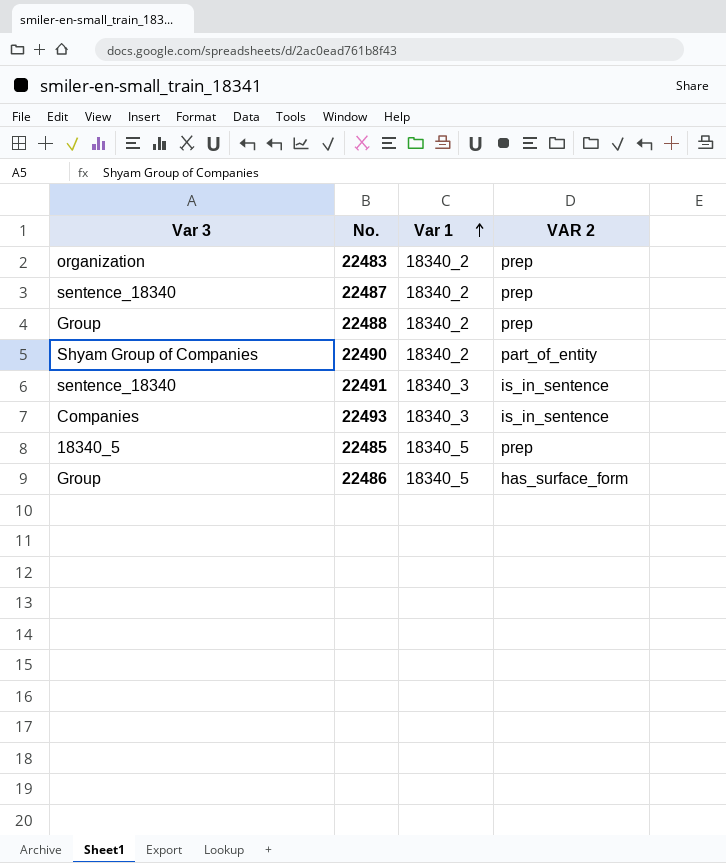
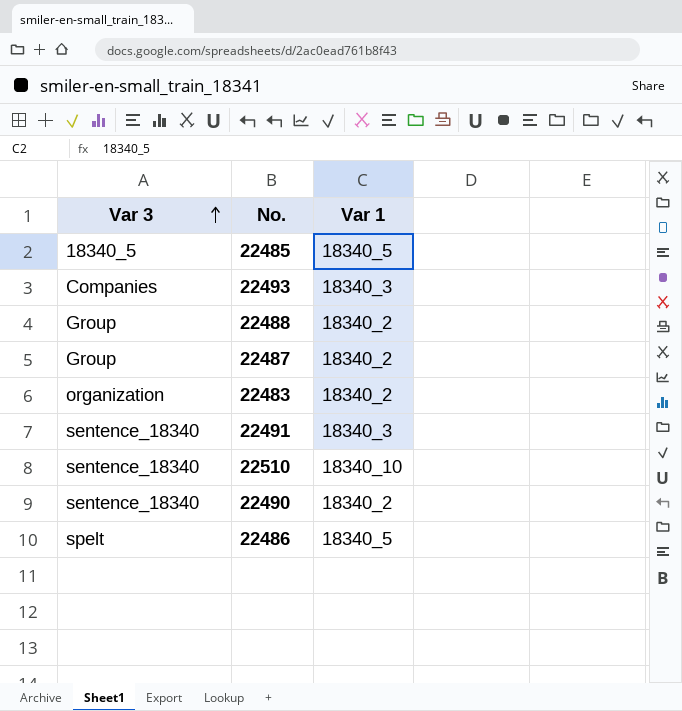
row order: Var 1 ascending -> Var 3 ascending
column VAR 2 | position: 4 -> none
22487 | Var 3: sentence_18340 -> Group
row 22510: none -> sentence_18340 | 18340_10
22490 | Var 3: Shyam Group of Companies -> sentence_18340
22486 | Var 3: Group -> spelt

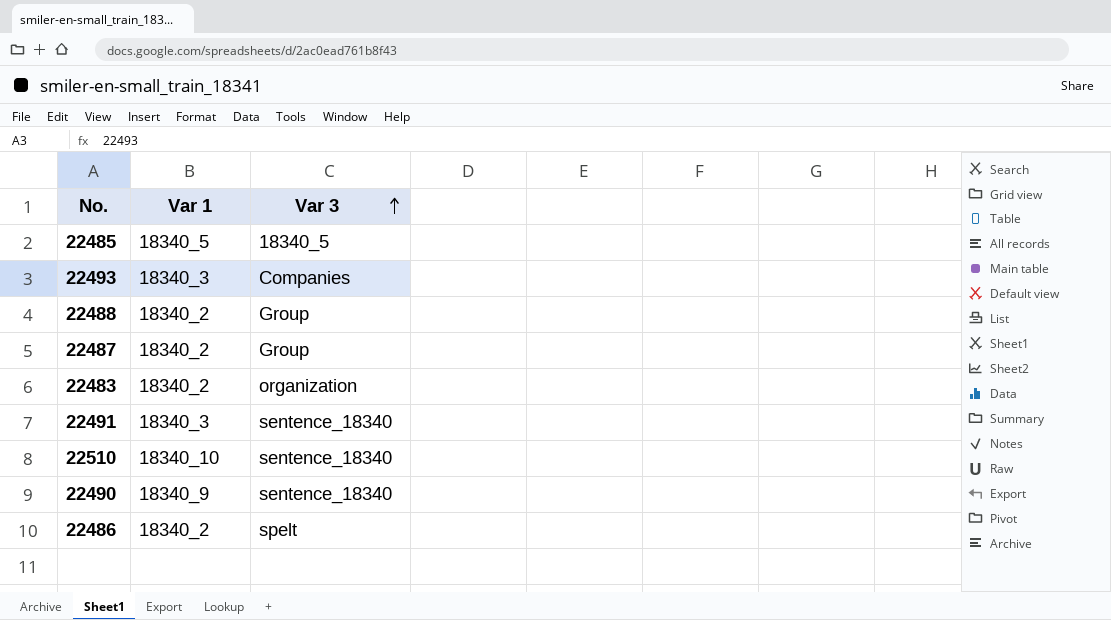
column Var 3 | position: 1 -> 3
22490 | Var 1: 18340_2 -> 18340_9
22486 | Var 1: 18340_5 -> 18340_2

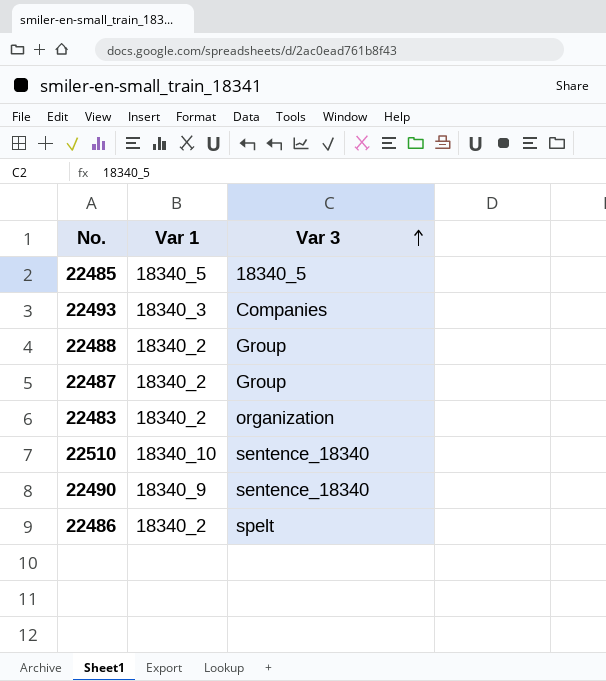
row 22491: 18340_3 | sentence_18340 -> none

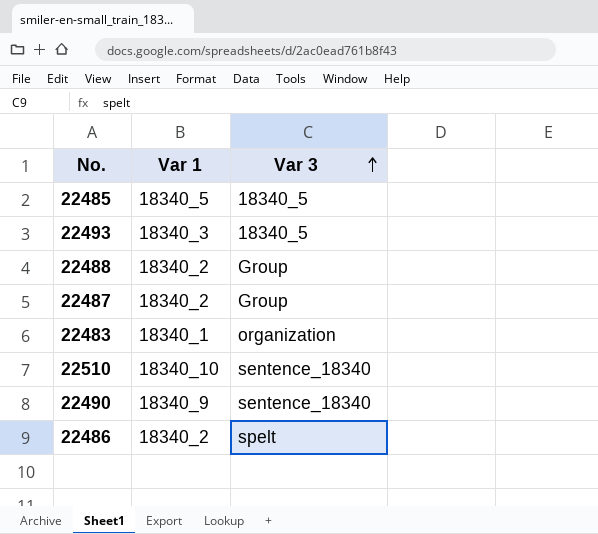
22493 | Var 3: Companies -> 18340_5
22483 | Var 1: 18340_2 -> 18340_1

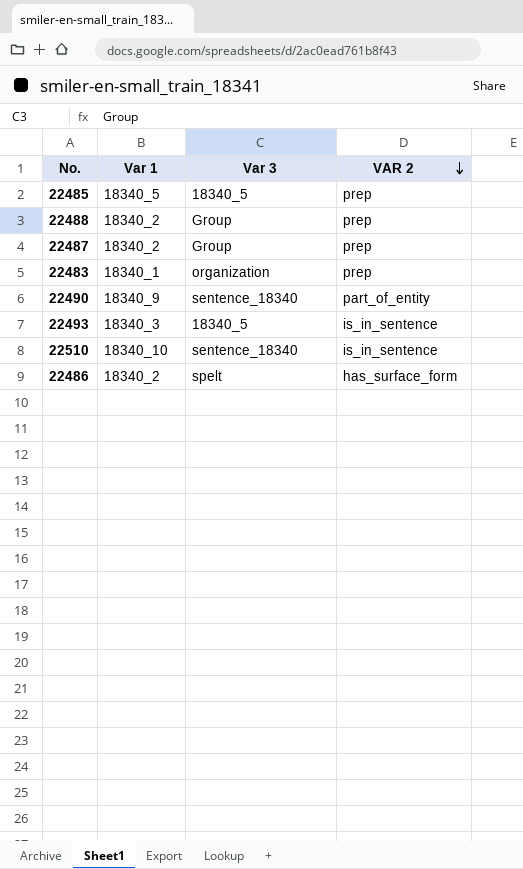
row order: Var 3 ascending -> VAR 2 descending
column VAR 2 | position: none -> 4

